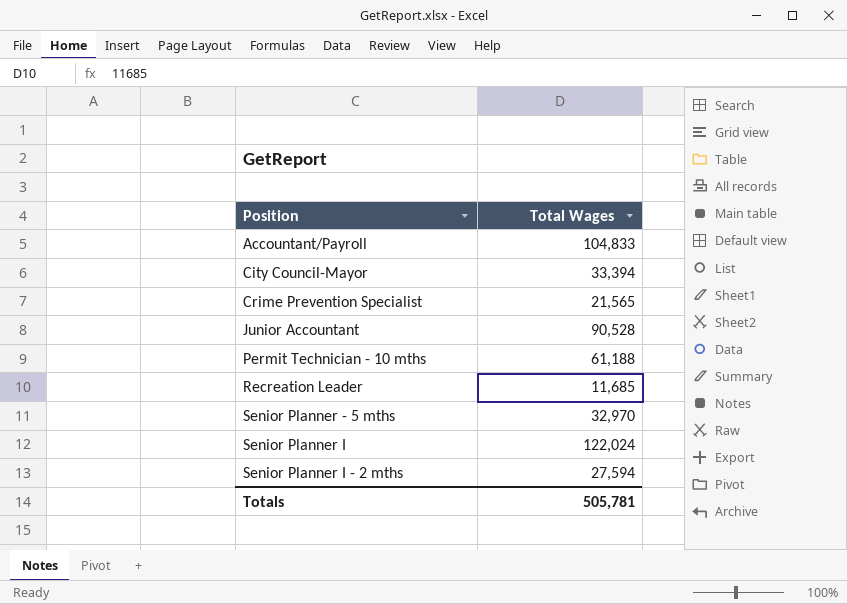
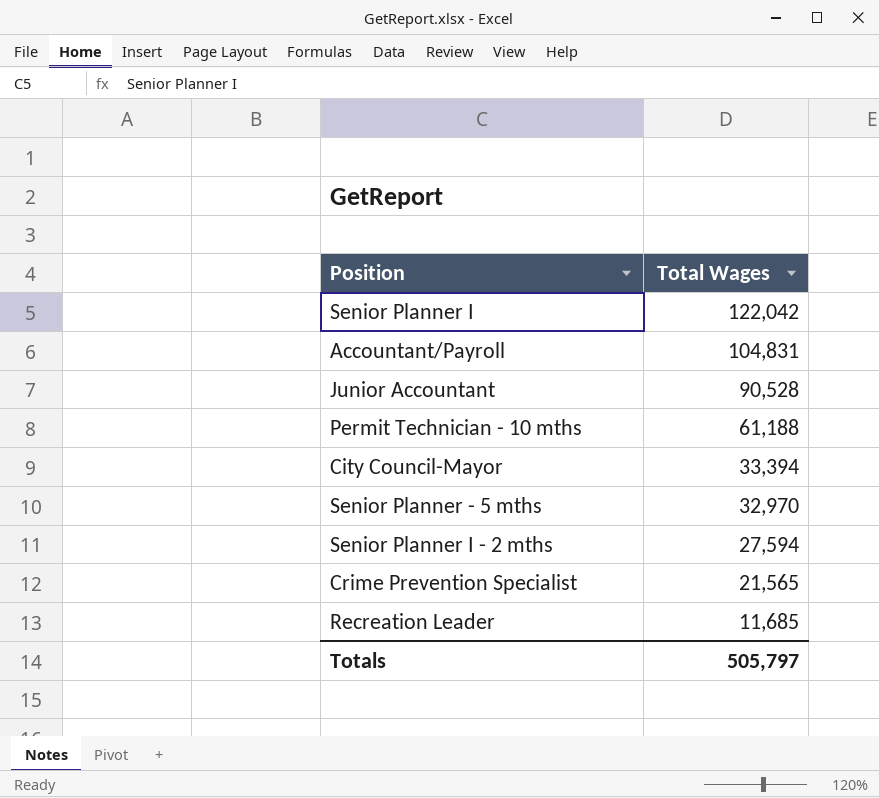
row order: Position ascending -> Total Wages descending
Senior Planner I | Total Wages: 122,024 -> 122,042
Accountant/Payroll | Total Wages: 104,833 -> 104,831
Totals | Total Wages: 505,781 -> 505,797

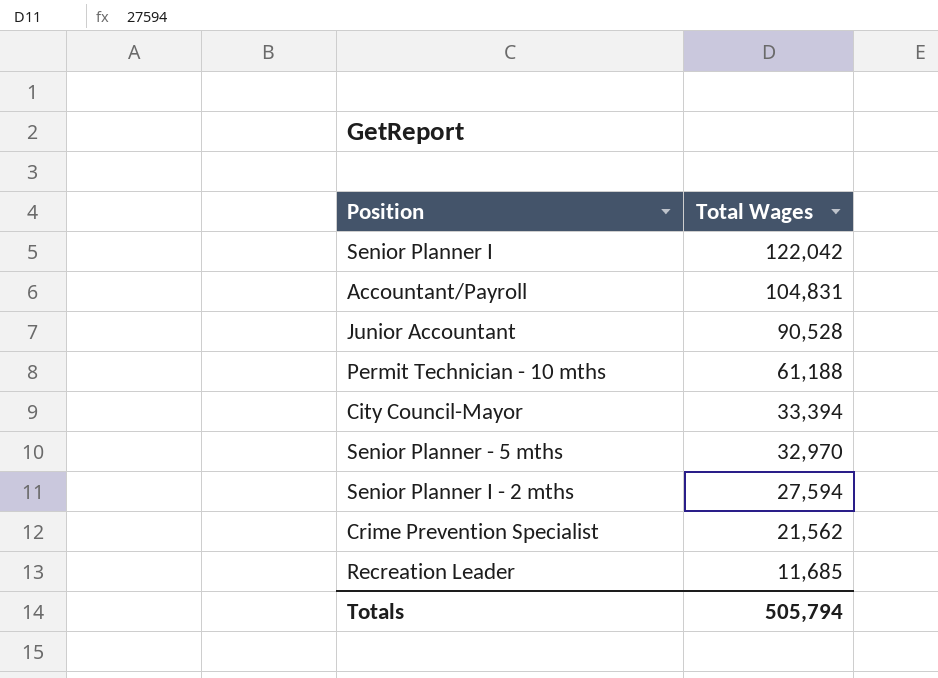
Crime Prevention Specialist | Total Wages: 21,565 -> 21,562
Totals | Total Wages: 505,797 -> 505,794

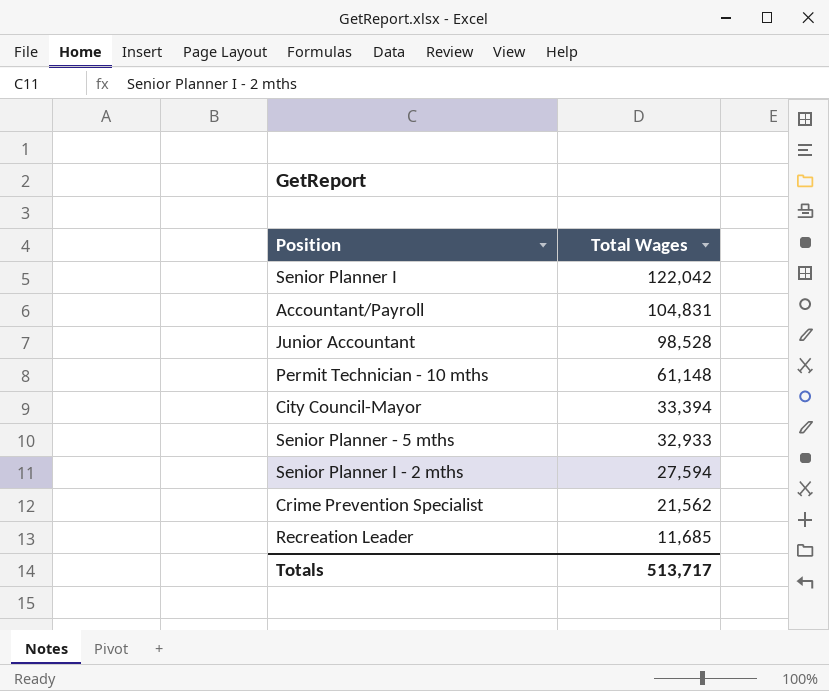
Junior Accountant | Total Wages: 90,528 -> 98,528
Permit Technician - 10 mths | Total Wages: 61,188 -> 61,148
Senior Planner - 5 mths | Total Wages: 32,970 -> 32,933
Totals | Total Wages: 505,794 -> 513,717

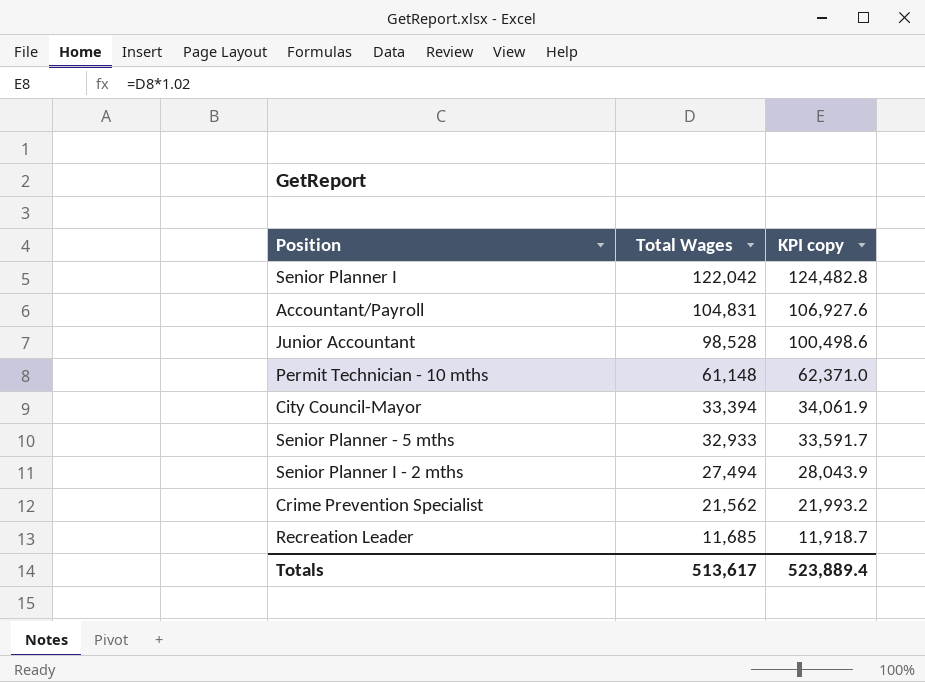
column KPI copy | formula: none -> [Total Wages] * 1.02
Senior Planner I - 2 mths | Total Wages: 27,594 -> 27,494
Totals | Total Wages: 513,717 -> 513,617

